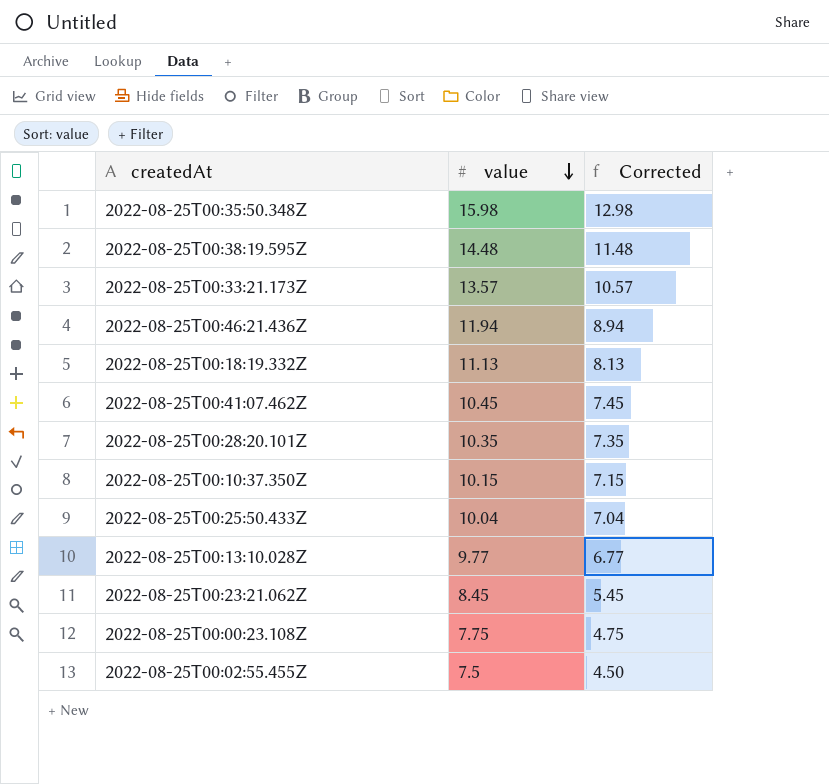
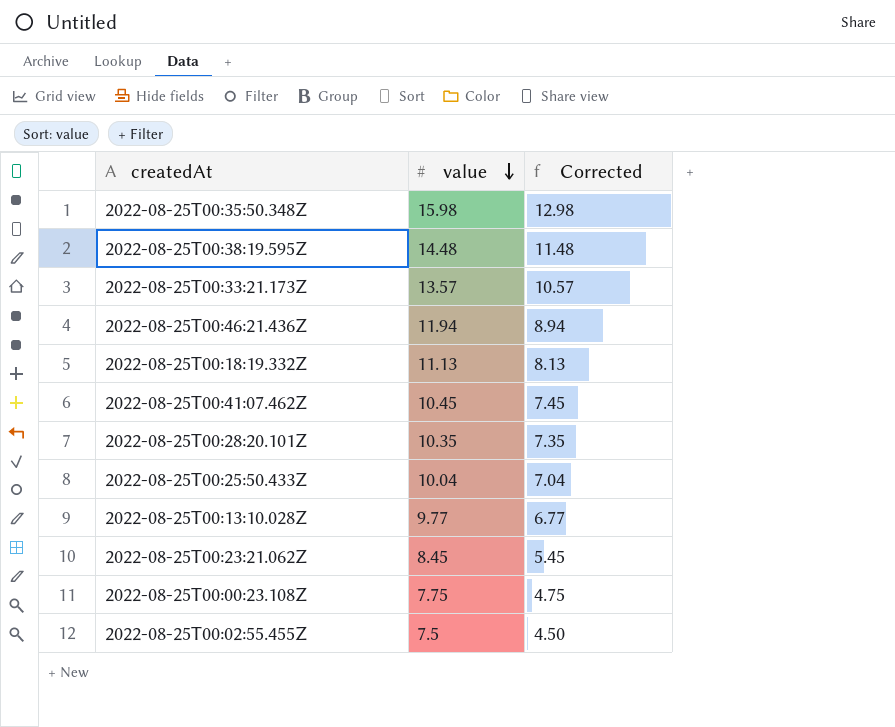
row 2022-08-25T00:10:37.350Z: 10.15 | 7.15 -> none

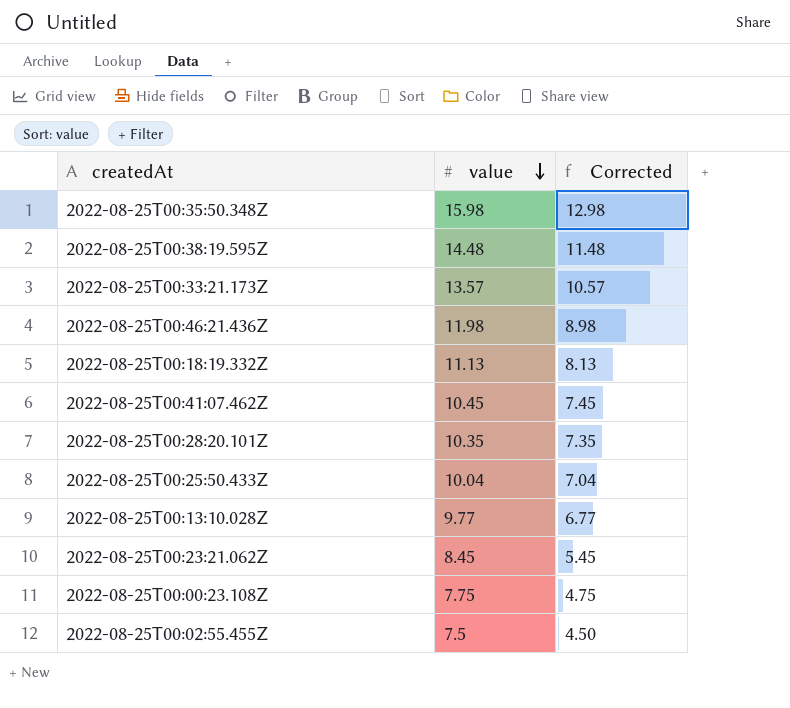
2022-08-25T00:46:21.436Z | value: 11.94 -> 11.98
2022-08-25T00:46:21.436Z | Corrected: 8.94 -> 8.98

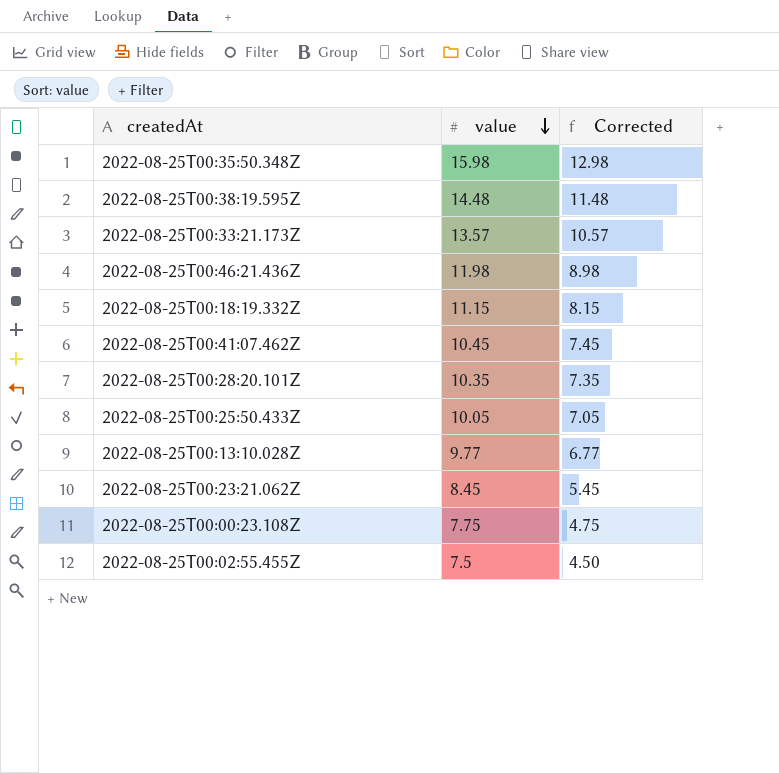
2022-08-25T00:18:19.332Z | value: 11.13 -> 11.15
2022-08-25T00:18:19.332Z | Corrected: 8.13 -> 8.15
2022-08-25T00:25:50.433Z | value: 10.04 -> 10.05
2022-08-25T00:25:50.433Z | Corrected: 7.04 -> 7.05

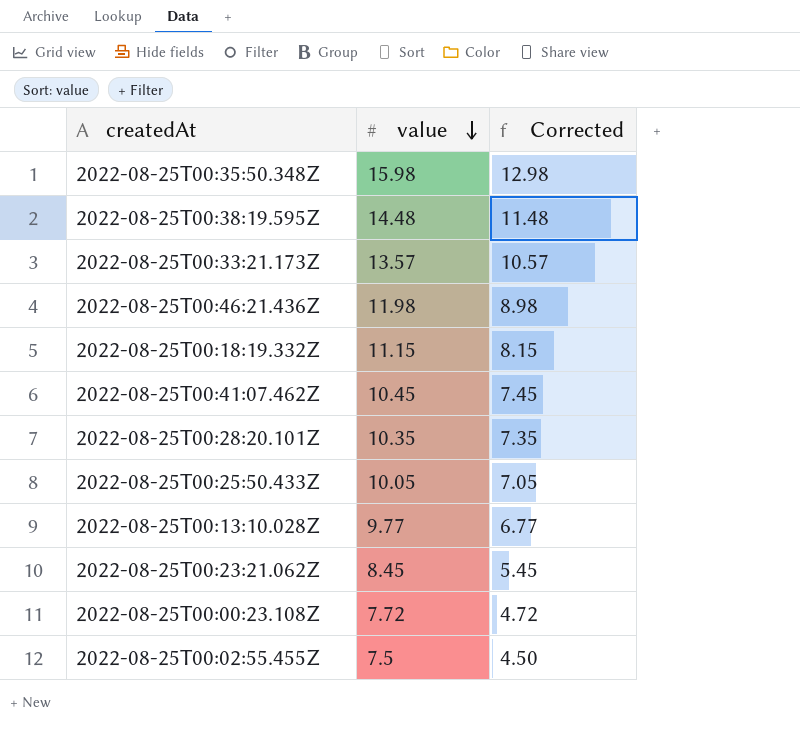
2022-08-25T00:00:23.108Z | value: 7.75 -> 7.72
2022-08-25T00:00:23.108Z | Corrected: 4.75 -> 4.72

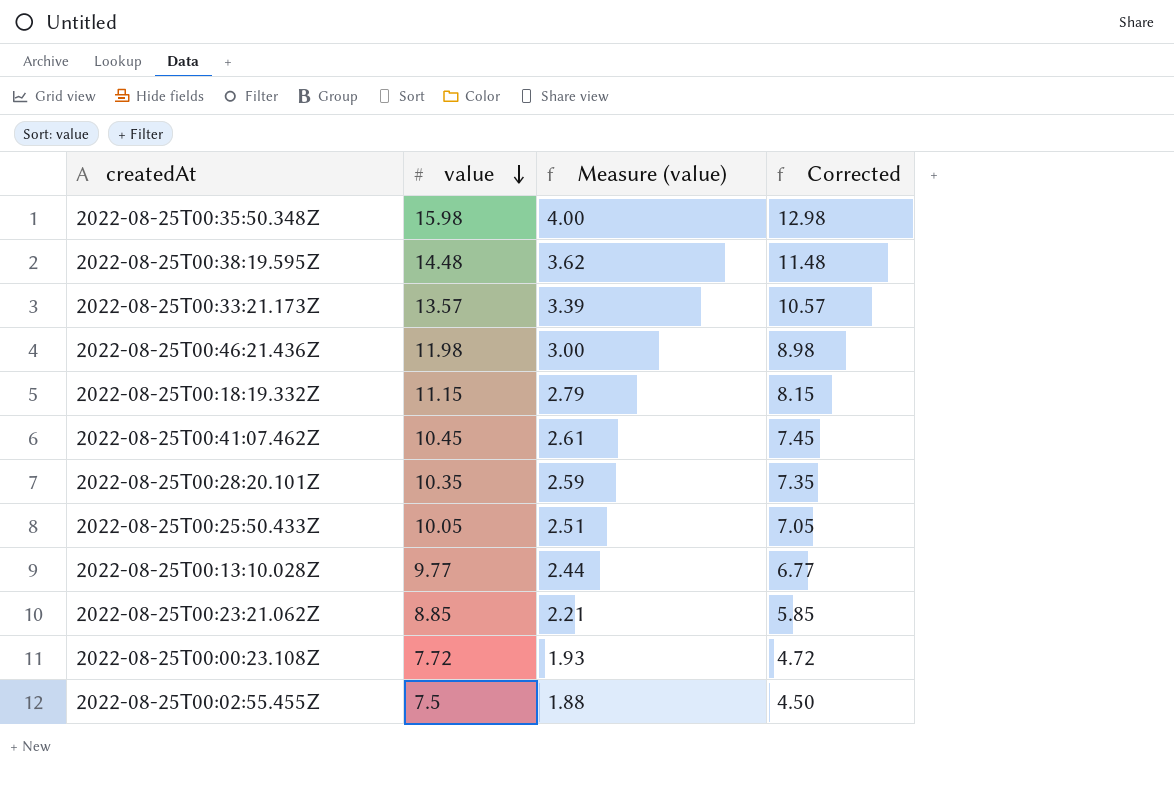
column Measure (value) | formula: none -> [value] * 0.25
2022-08-25T00:23:21.062Z | value: 8.45 -> 8.85
2022-08-25T00:23:21.062Z | Corrected: 5.45 -> 5.85

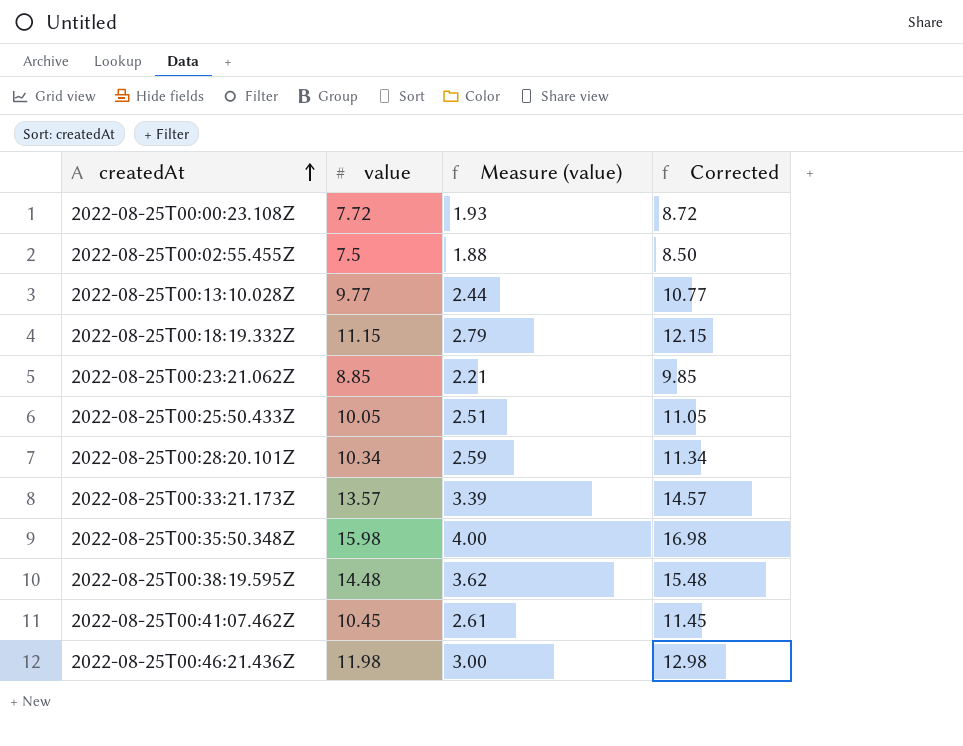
row order: value descending -> createdAt ascending
column Corrected | formula: [value] - 3 -> [value] + 1
2022-08-25T00:28:20.101Z | value: 10.35 -> 10.34

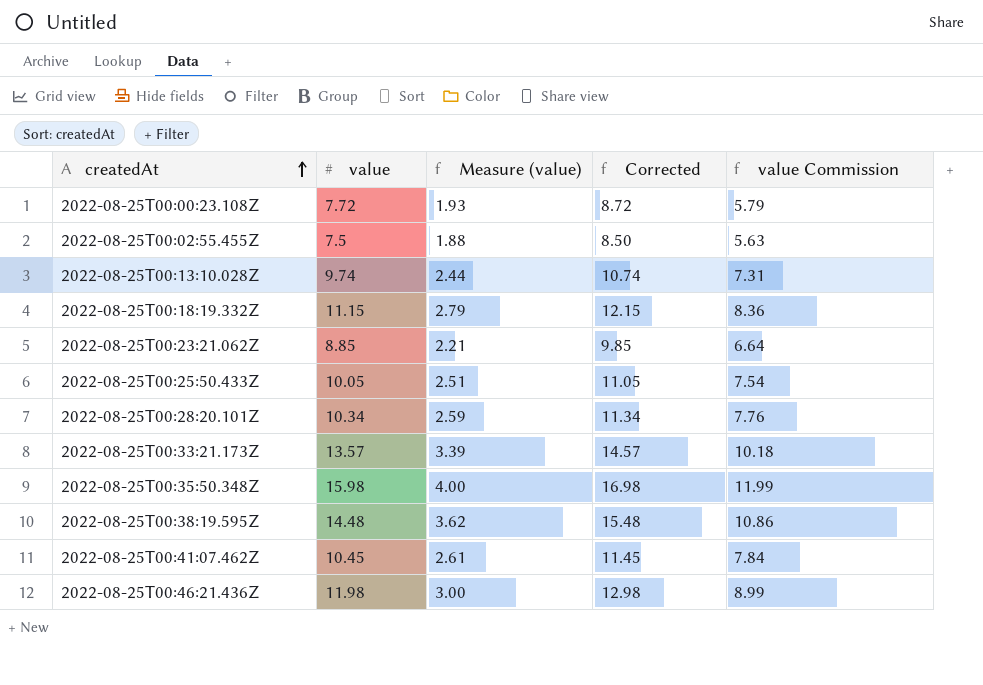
column value Commission | formula: none -> [value] * 0.75
2022-08-25T00:13:10.028Z | value: 9.77 -> 9.74
2022-08-25T00:13:10.028Z | Corrected: 10.77 -> 10.74

